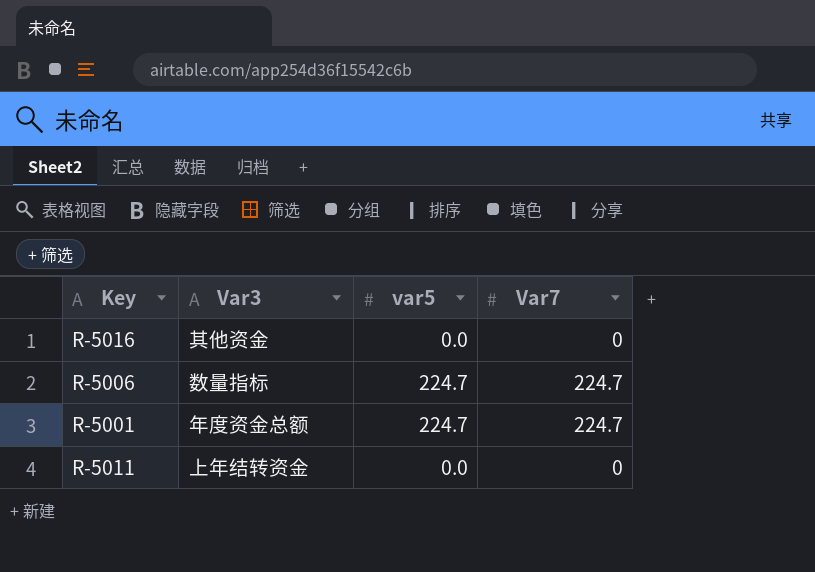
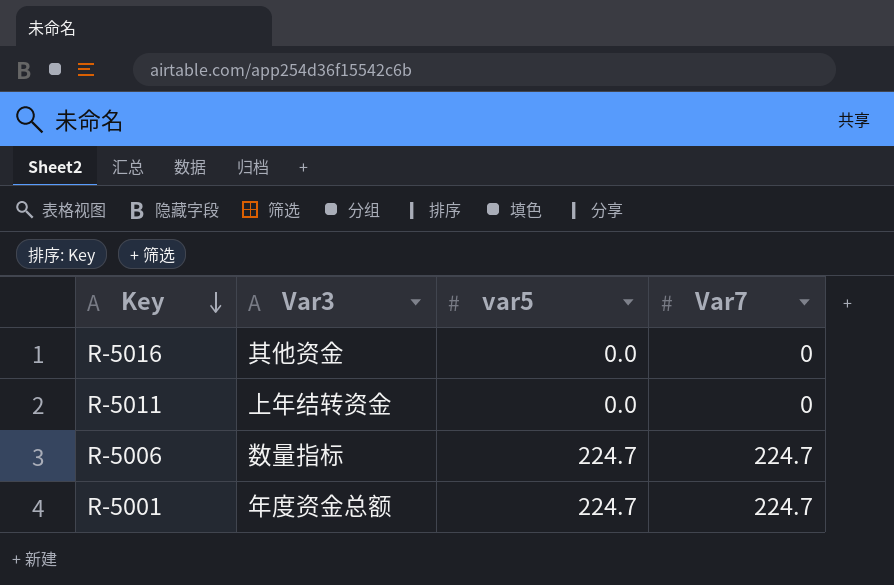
row order: none -> Key descending

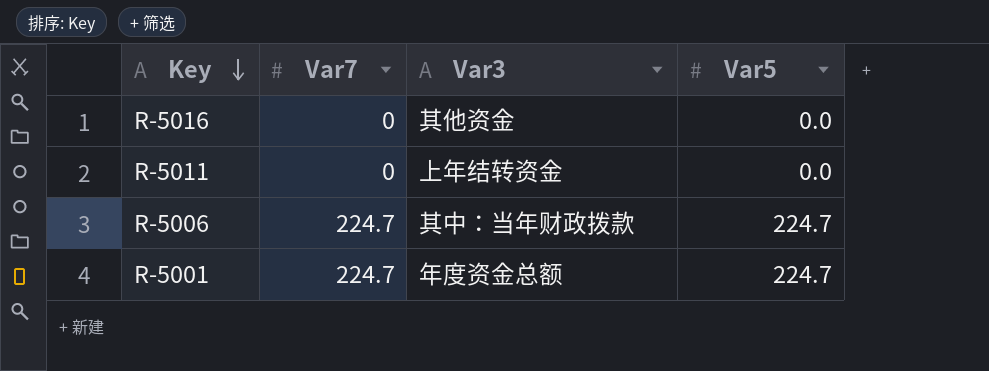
column Var7 | position: 4 -> 2
column name: var5 -> Var5
R-5006 | Var3: 数量指标 -> 其中：当年财政拨款

